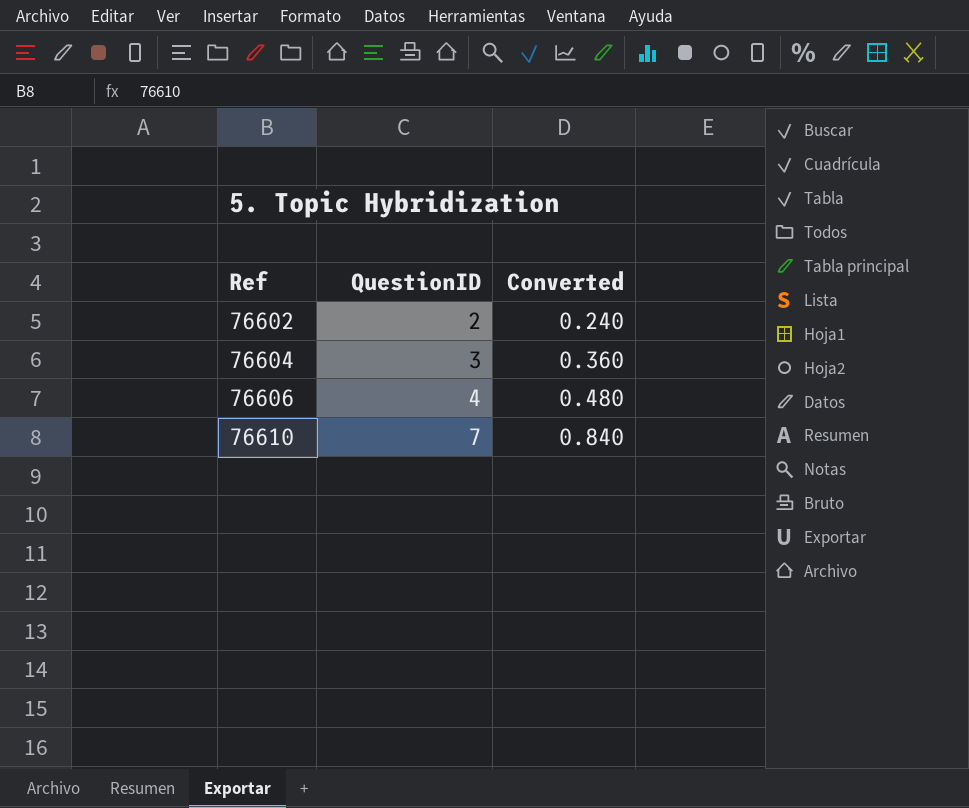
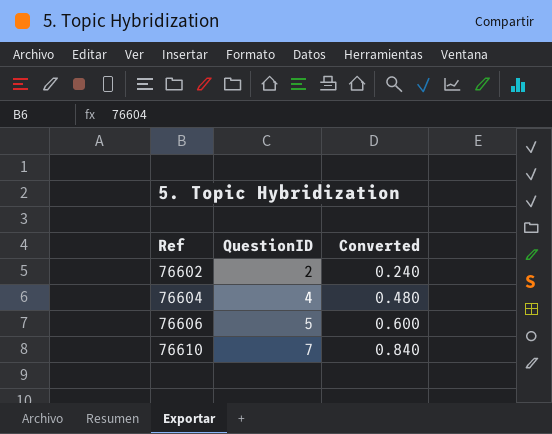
76604 | QuestionID: 3 -> 4
76604 | Converted: 0.360 -> 0.480
76606 | QuestionID: 4 -> 5
76606 | Converted: 0.480 -> 0.600

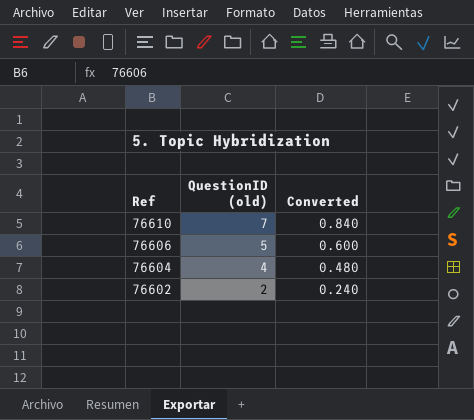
row order: Ref ascending -> Ref descending
column name: QuestionID -> QuestionID (old)

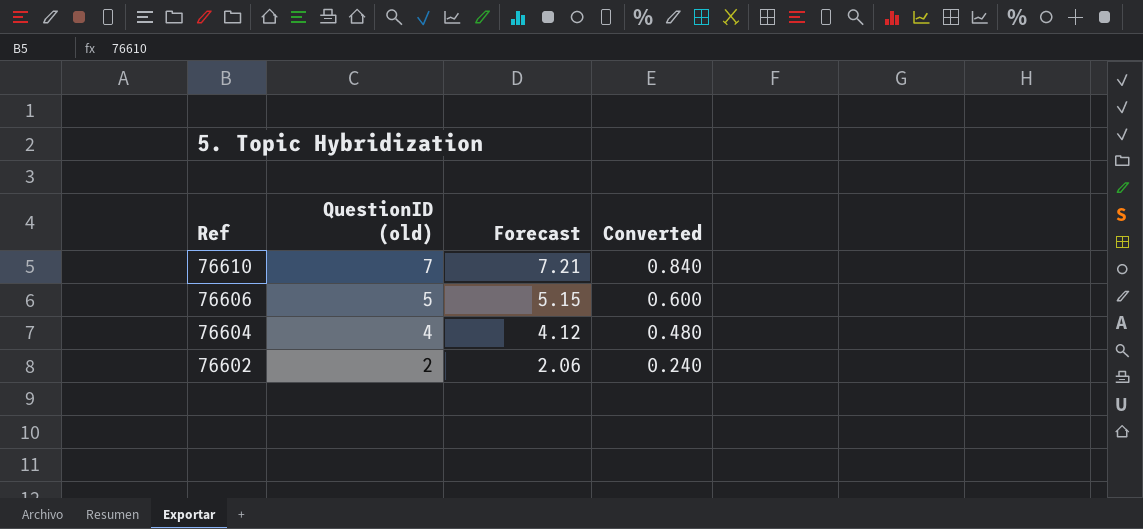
column Forecast | formula: none -> [QuestionID (old)] * 1.03

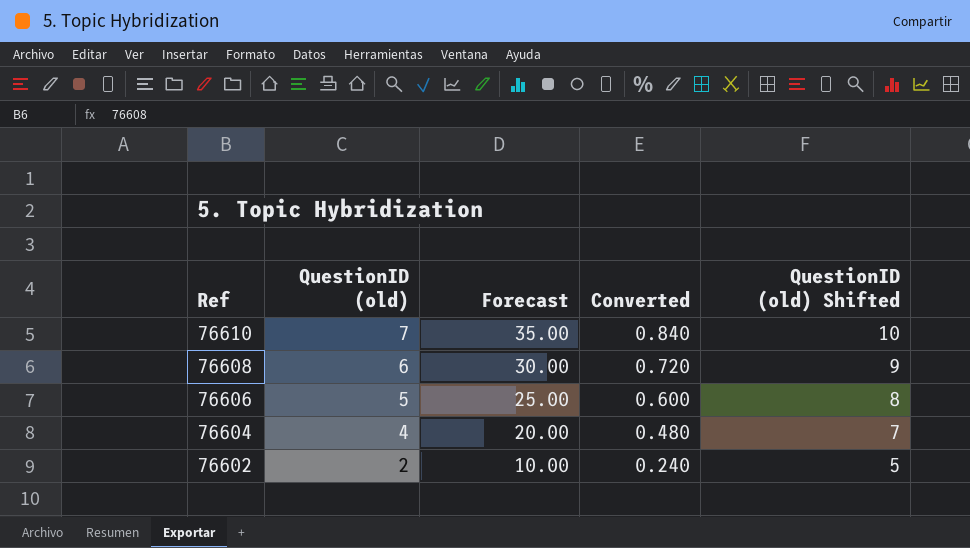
column Forecast | formula: [QuestionID (old)] * 1.03 -> [QuestionID (old)] * 5
column QuestionID (old) Shifted | formula: none -> [QuestionID (old)] + 3
row 76608: none -> 6 | 30.00 | 0.720 | 9

